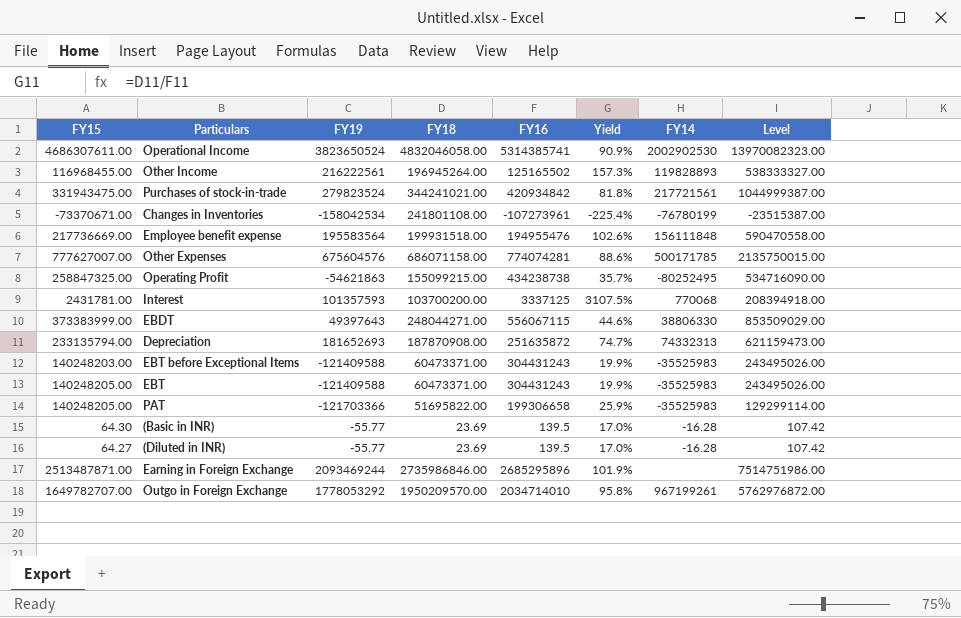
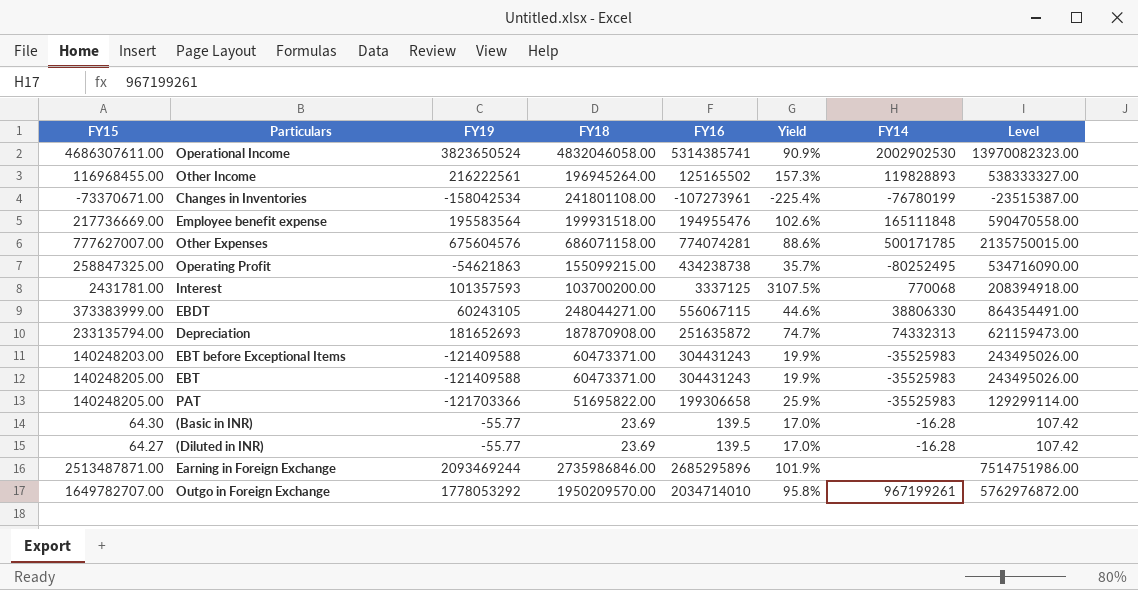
row Purchases of stock-in-trade: 331943475.00 | 279823524 | 344241021.00 | 420934842 | 81.8% | 217721561 | 1044999387.00 -> none
Employee benefit expense | FY14: 156111848 -> 165111848
EBDT | FY19: 49397643 -> 60243105
EBDT | Level: 853509029.00 -> 864354491.00

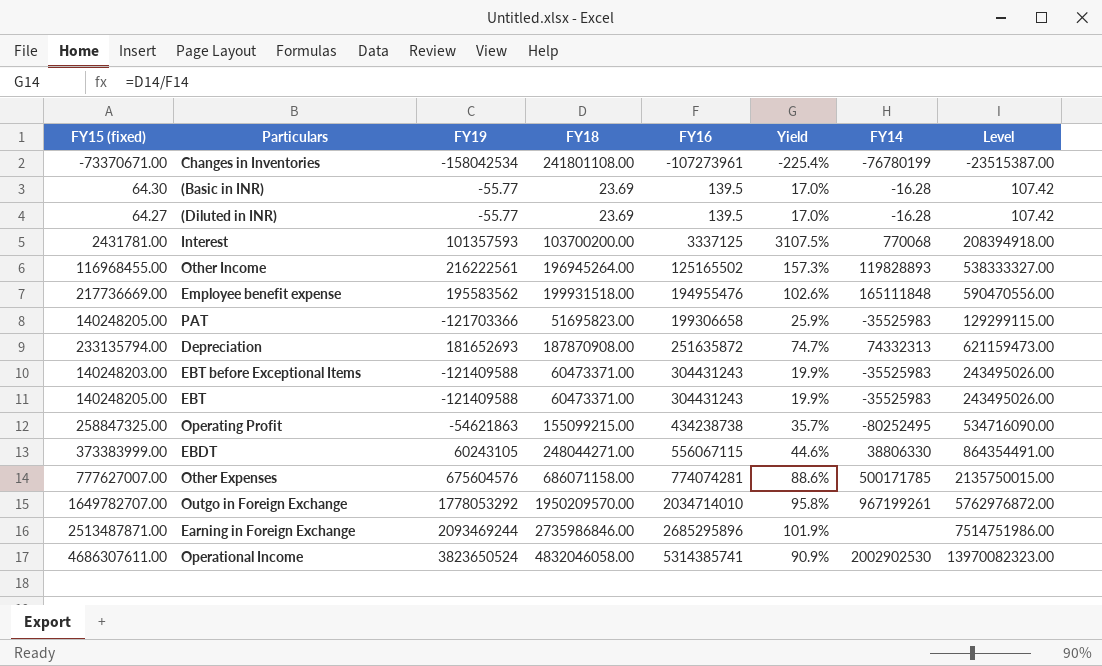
row order: none -> FY16 ascending
column name: FY15 -> FY15 (fixed)
Employee benefit expense | FY19: 195583564 -> 195583562
Employee benefit expense | Level: 590470558.00 -> 590470556.00
PAT | FY18: 51695822.00 -> 51695823.00
PAT | Level: 129299114.00 -> 129299115.00

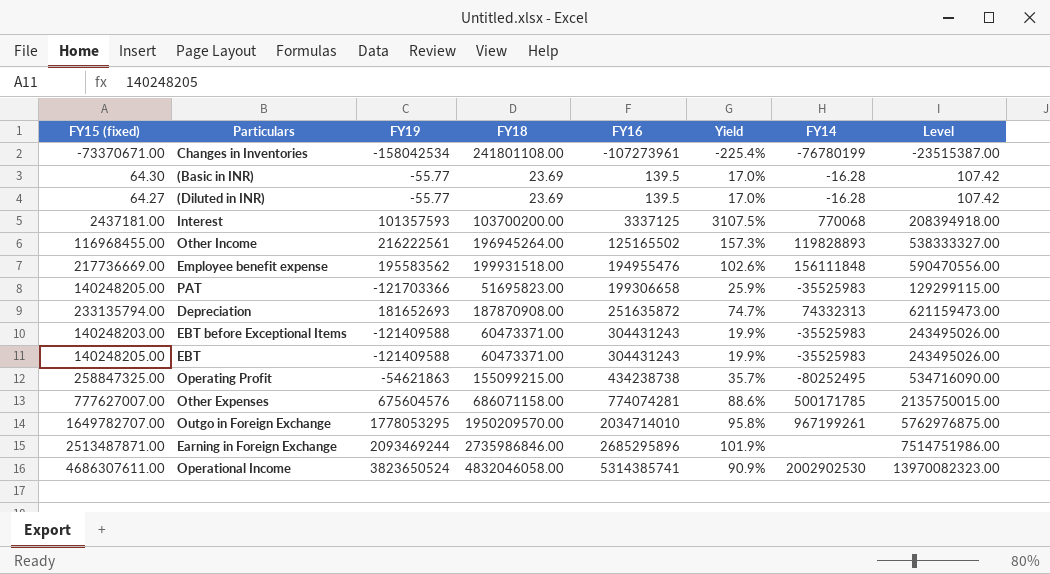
row EBDT: 373383999.00 | 60243105 | 248044271.00 | 556067115 | 44.6% | 38806330 | 864354491.00 -> none
Interest | FY15 (fixed): 2431781.00 -> 2437181.00
Employee benefit expense | FY14: 165111848 -> 156111848
Outgo in Foreign Exchange | FY19: 1778053292 -> 1778053295
Outgo in Foreign Exchange | Level: 5762976872.00 -> 5762976875.00

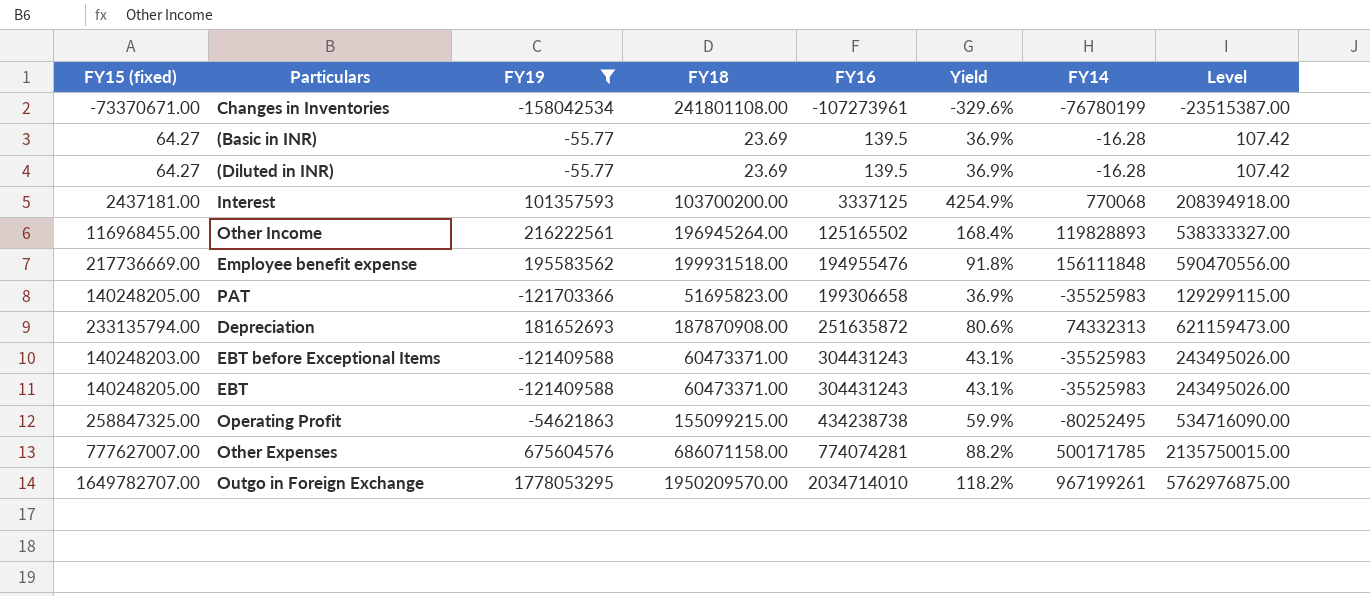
filter: none -> FY19 <= 1778053295
column Yield | formula: [FY18] / [FY16] -> [FY18] / [FY15 (fixed)]
(Basic in INR) | FY15 (fixed): 64.30 -> 64.27

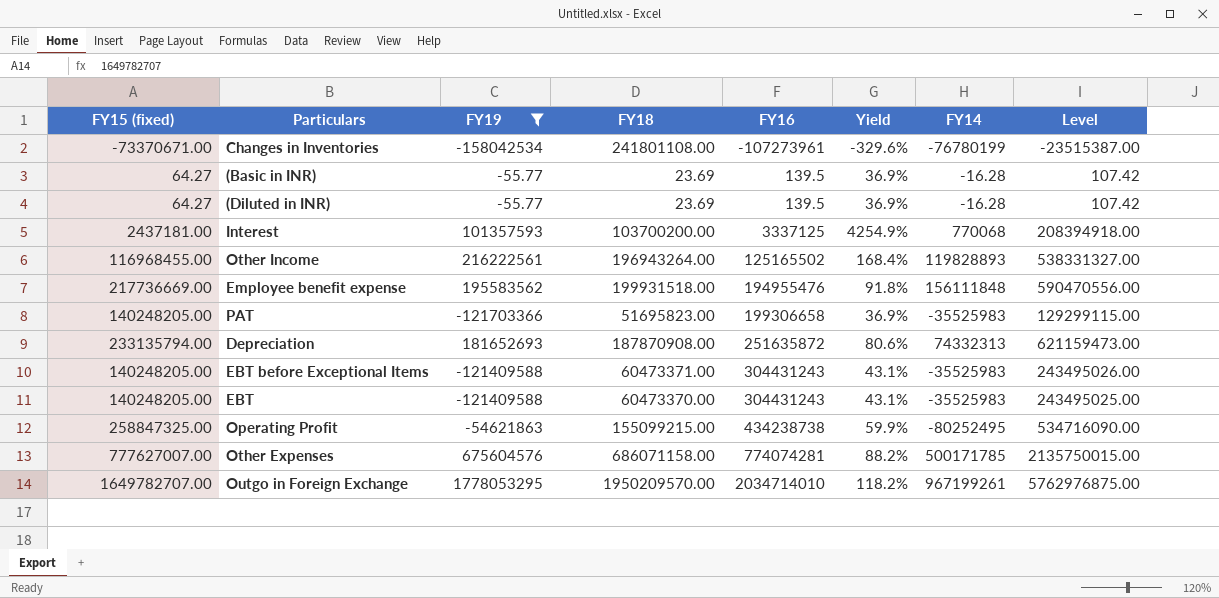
Other Income | FY18: 196945264.00 -> 196943264.00
Other Income | Level: 538333327.00 -> 538331327.00
EBT before Exceptional Items | FY15 (fixed): 140248203.00 -> 140248205.00
EBT | FY18: 60473371.00 -> 60473370.00
EBT | Level: 243495026.00 -> 243495025.00

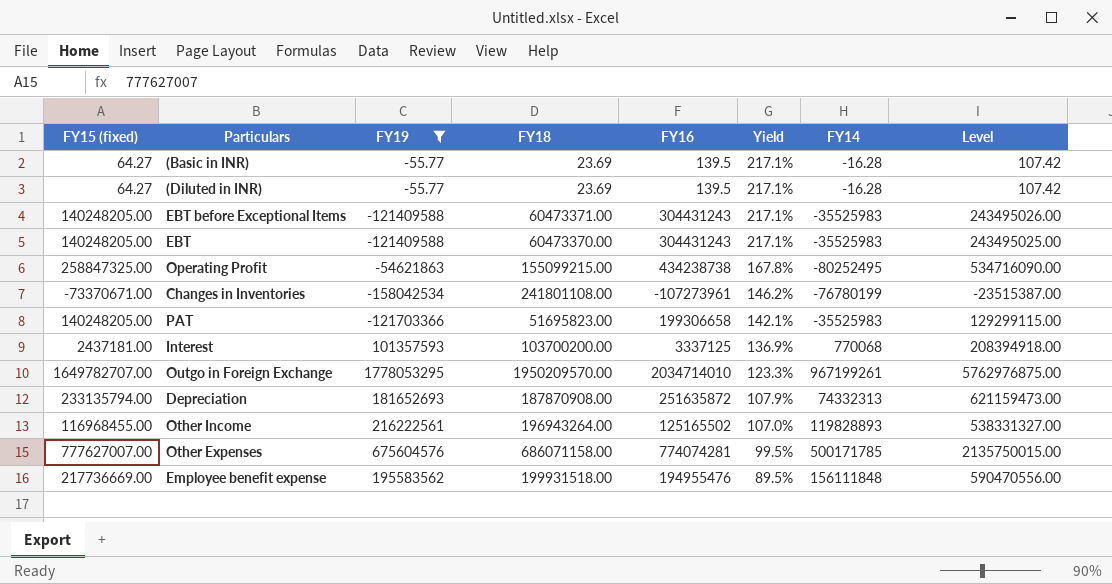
row order: FY16 ascending -> Yield descending
column Yield | formula: [FY18] / [FY15 (fixed)] -> [FY16] / [FY15 (fixed)]

